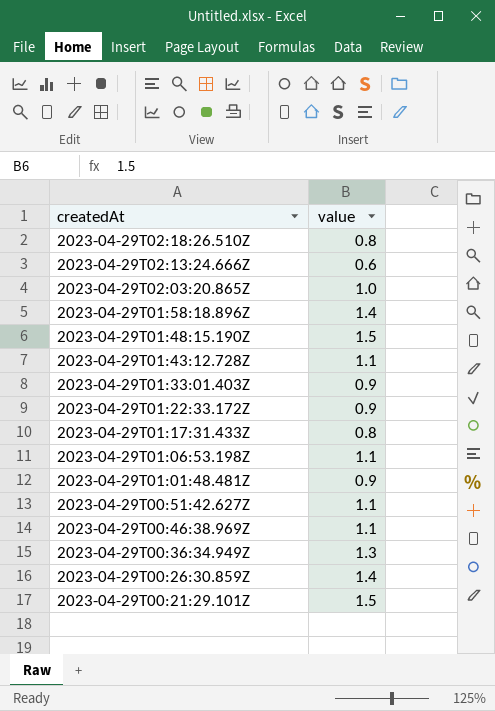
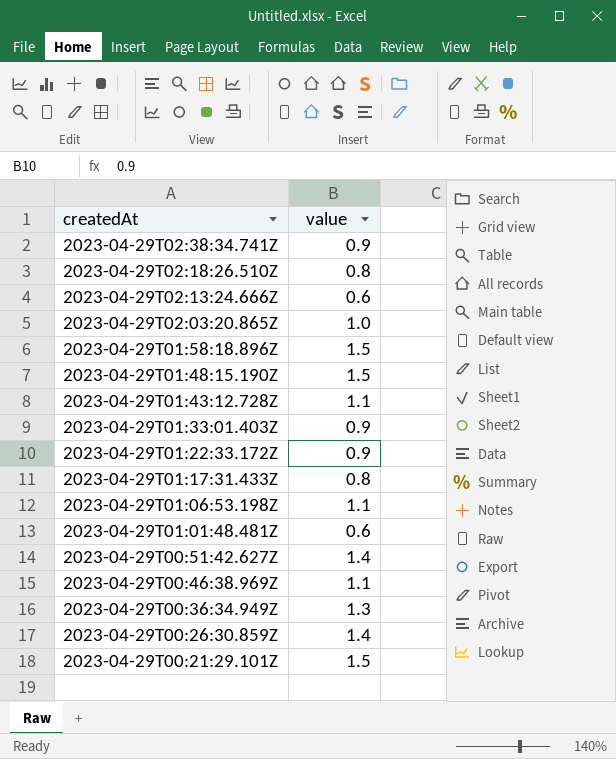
row 2023-04-29T02:38:34.741Z: none -> 0.9
2023-04-29T01:58:18.896Z | value: 1.4 -> 1.5
2023-04-29T01:01:48.481Z | value: 0.9 -> 0.6
2023-04-29T00:51:42.627Z | value: 1.1 -> 1.4

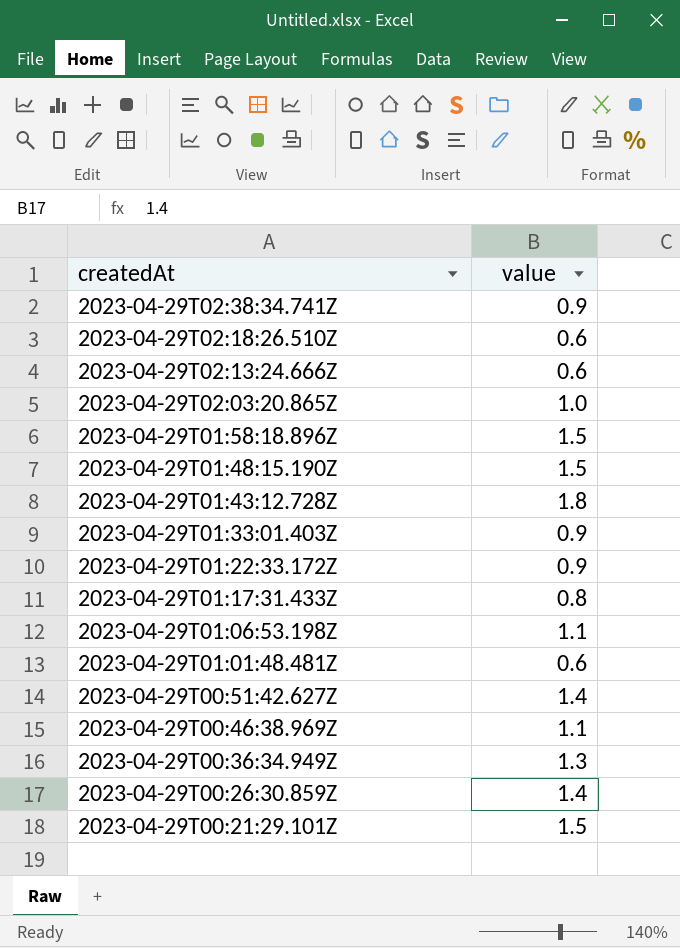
2023-04-29T02:18:26.510Z | value: 0.8 -> 0.6
2023-04-29T01:43:12.728Z | value: 1.1 -> 1.8

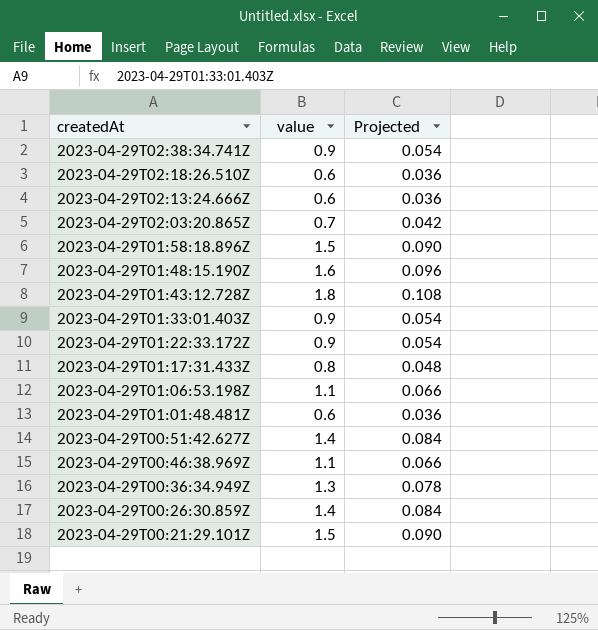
column Projected | formula: none -> [value] * 0.06
2023-04-29T02:03:20.865Z | value: 1.0 -> 0.7
2023-04-29T01:48:15.190Z | value: 1.5 -> 1.6

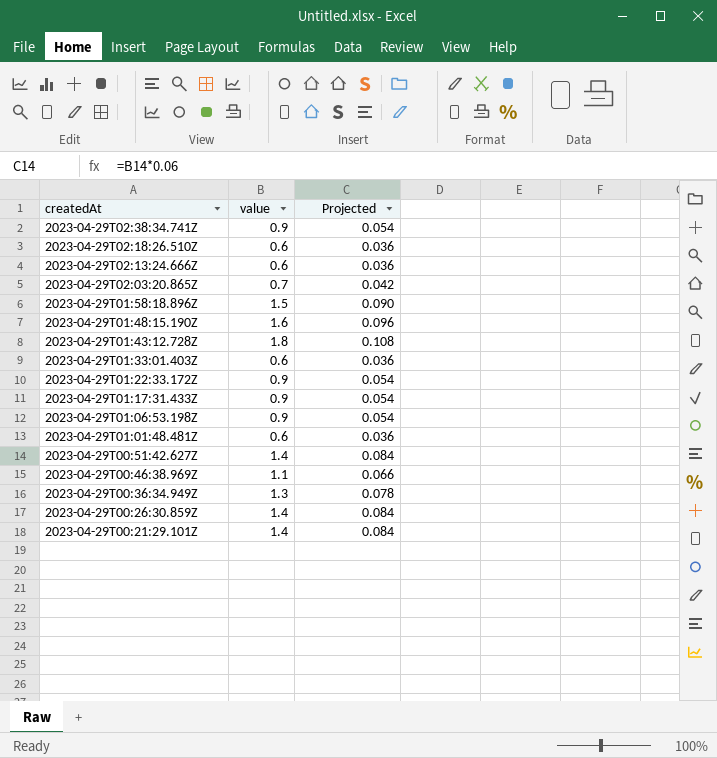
2023-04-29T01:33:01.403Z | value: 0.9 -> 0.6
2023-04-29T01:33:01.403Z | Projected: 0.054 -> 0.036
2023-04-29T01:17:31.433Z | value: 0.8 -> 0.9
2023-04-29T01:17:31.433Z | Projected: 0.048 -> 0.054
2023-04-29T01:06:53.198Z | value: 1.1 -> 0.9
2023-04-29T01:06:53.198Z | Projected: 0.066 -> 0.054
2023-04-29T00:21:29.101Z | value: 1.5 -> 1.4
2023-04-29T00:21:29.101Z | Projected: 0.090 -> 0.084

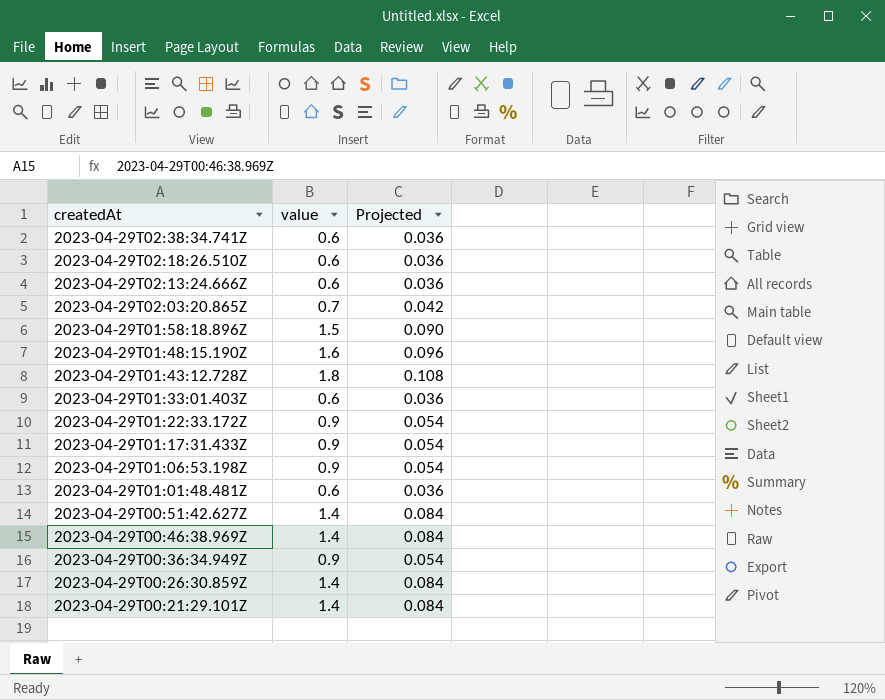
2023-04-29T02:38:34.741Z | value: 0.9 -> 0.6
2023-04-29T02:38:34.741Z | Projected: 0.054 -> 0.036
2023-04-29T00:46:38.969Z | value: 1.1 -> 1.4
2023-04-29T00:46:38.969Z | Projected: 0.066 -> 0.084
2023-04-29T00:36:34.949Z | value: 1.3 -> 0.9
2023-04-29T00:36:34.949Z | Projected: 0.078 -> 0.054

